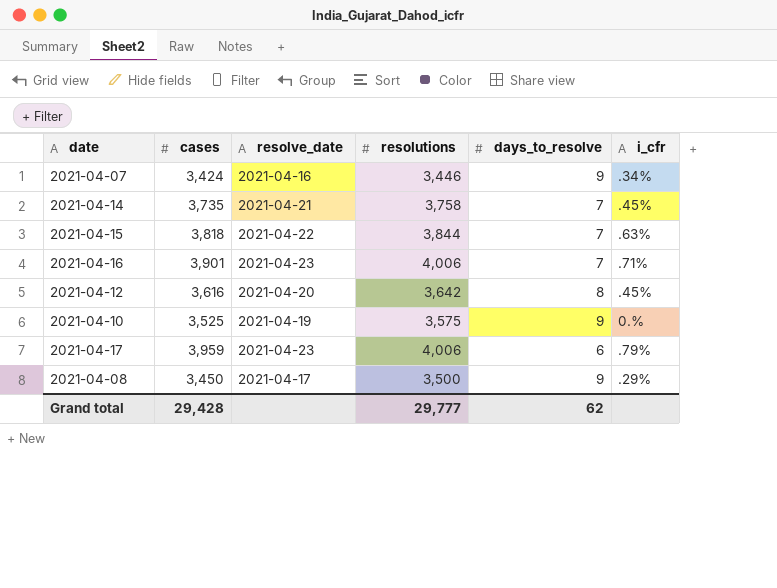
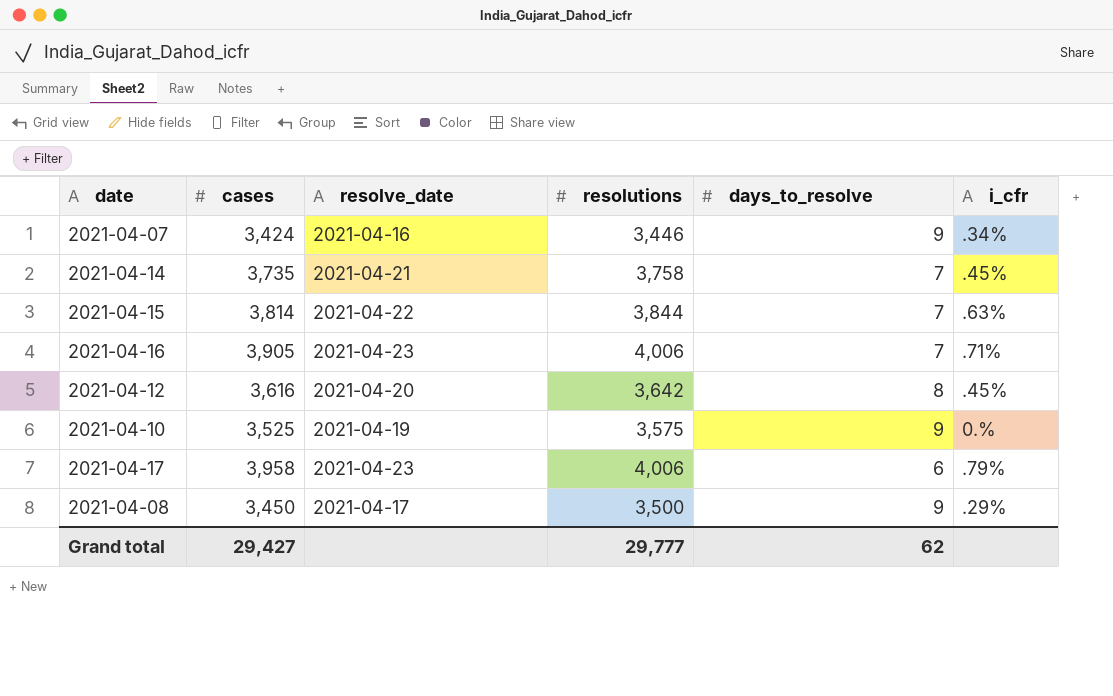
2021-04-15 | cases: 3,818 -> 3,814
2021-04-16 | cases: 3,901 -> 3,905
2021-04-17 | cases: 3,959 -> 3,958
Grand total | cases: 29,428 -> 29,427

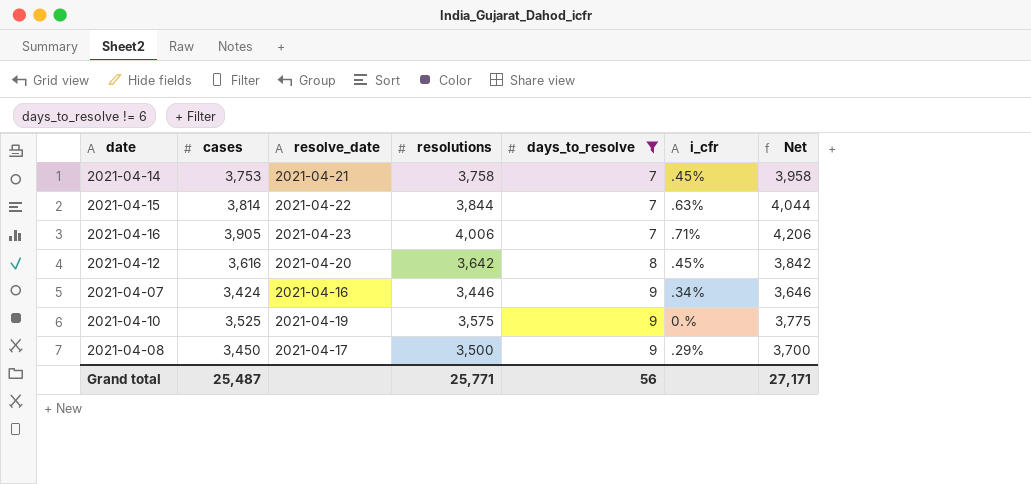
filter: none -> days_to_resolve != 6
row order: none -> days_to_resolve ascending
column Net | formula: none -> [resolutions] + 200
2021-04-14 | cases: 3,735 -> 3,753
Grand total | cases: 29,427 -> 25,487
Grand total | resolutions: 29,777 -> 25,771
Grand total | days_to_resolve: 62 -> 56

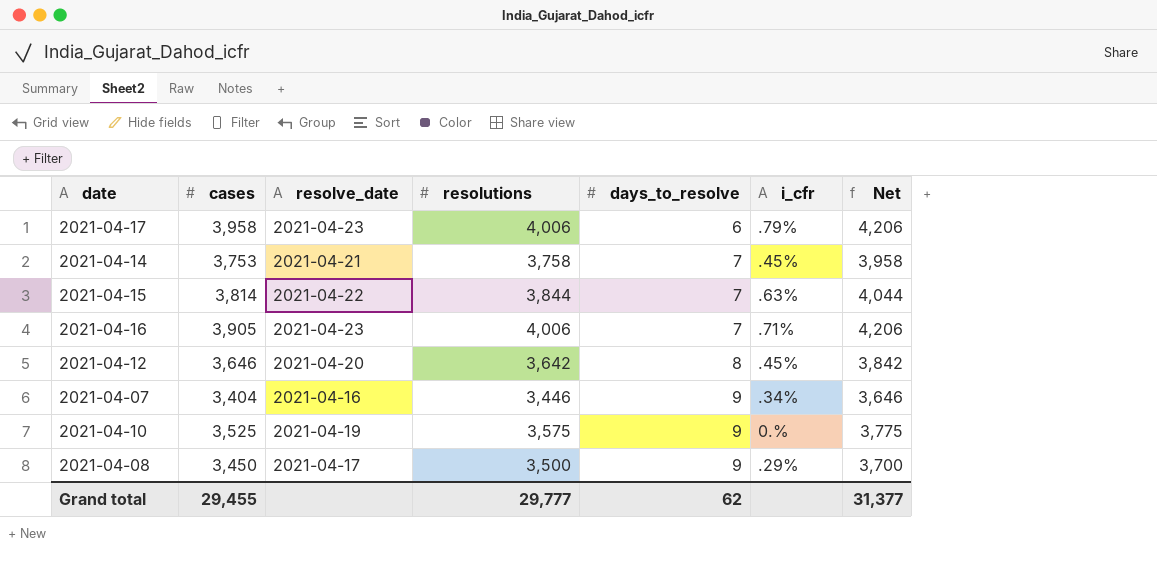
filter: days_to_resolve != 6 -> none
2021-04-12 | cases: 3,616 -> 3,646
2021-04-07 | cases: 3,424 -> 3,404
Grand total | cases: 25,487 -> 29,455
Grand total | resolutions: 25,771 -> 29,777
Grand total | days_to_resolve: 56 -> 62
Grand total | Net: 27,171 -> 31,377

